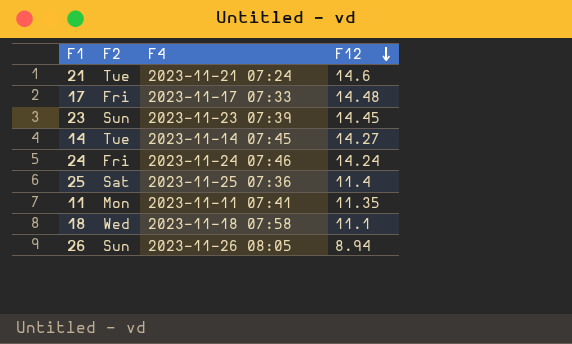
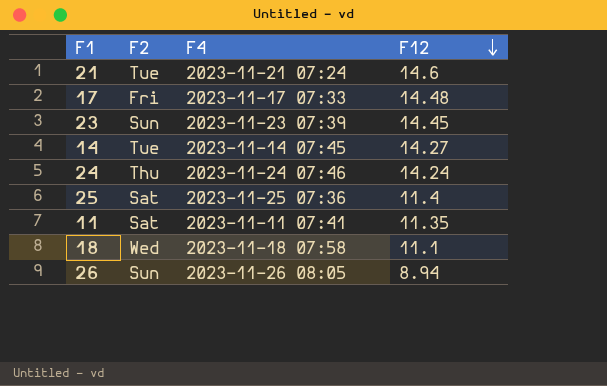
24 | F2: Fri -> Thu
11 | F2: Mon -> Sat

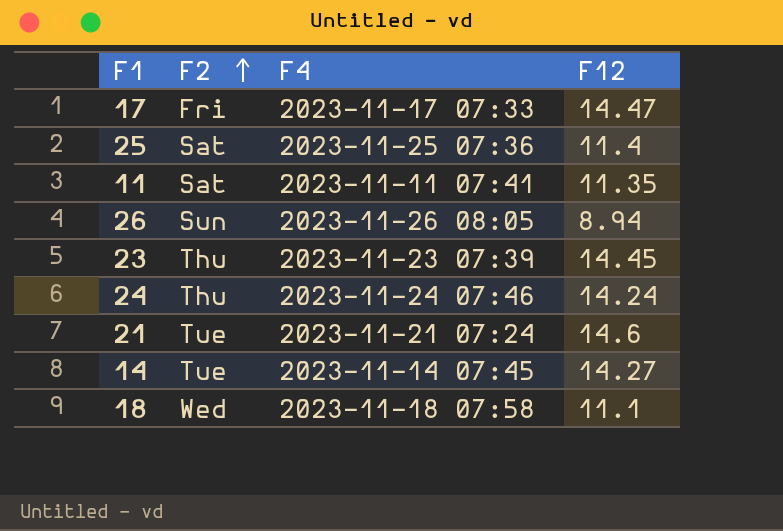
row order: F12 descending -> F2 ascending
17 | F12: 14.48 -> 14.47
23 | F2: Sun -> Thu

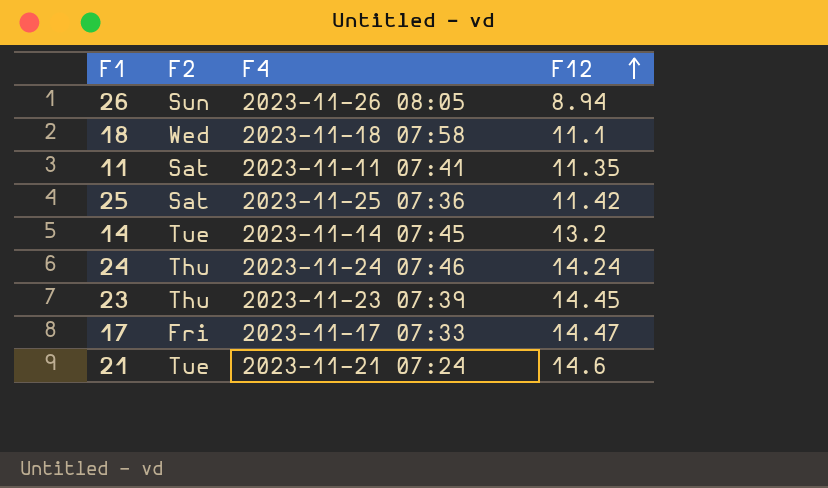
row order: F2 ascending -> F12 ascending
25 | F12: 11.4 -> 11.42
14 | F12: 14.27 -> 13.2

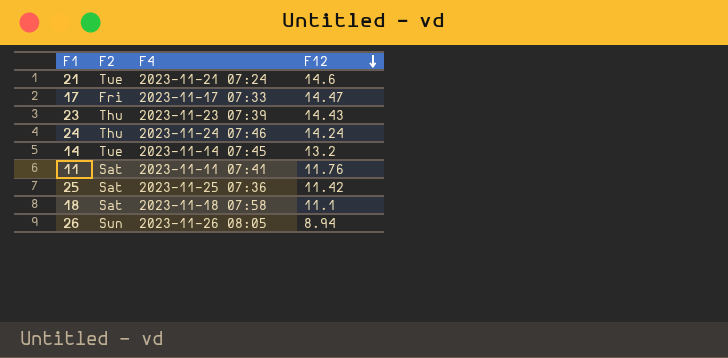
row order: F12 ascending -> F12 descending
23 | F12: 14.45 -> 14.43
11 | F12: 11.35 -> 11.76
18 | F2: Wed -> Sat

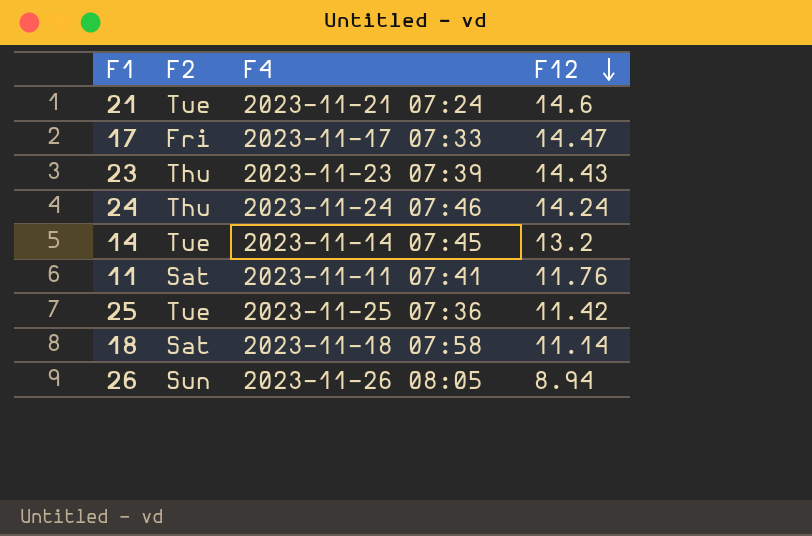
25 | F2: Sat -> Tue
18 | F12: 11.1 -> 11.14

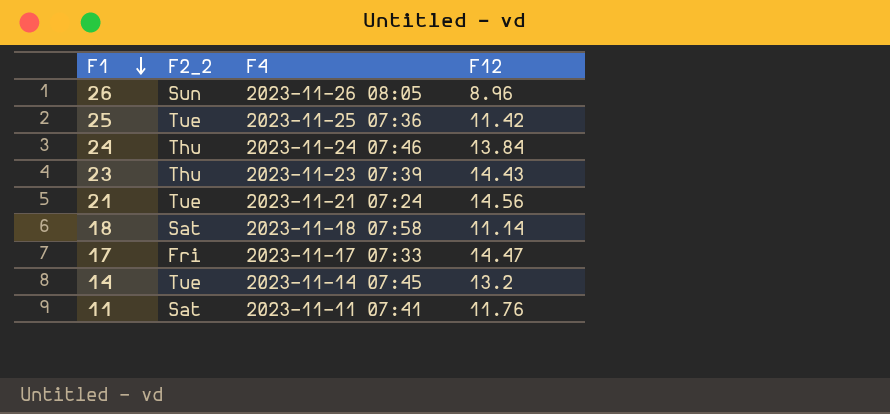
row order: F12 descending -> F1 descending
column name: F2 -> F2_2
26 | F12: 8.94 -> 8.96
24 | F12: 14.24 -> 13.84
21 | F12: 14.6 -> 14.56

